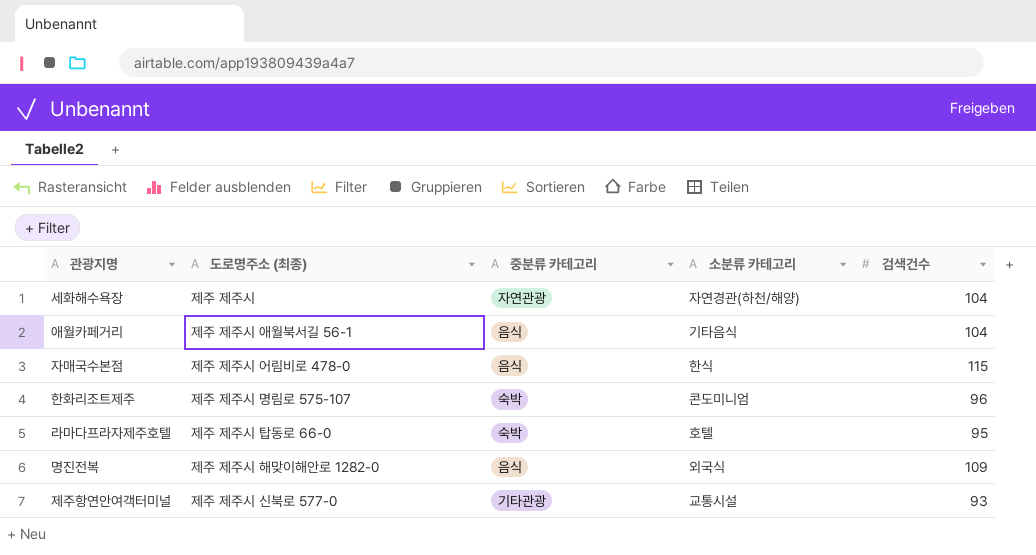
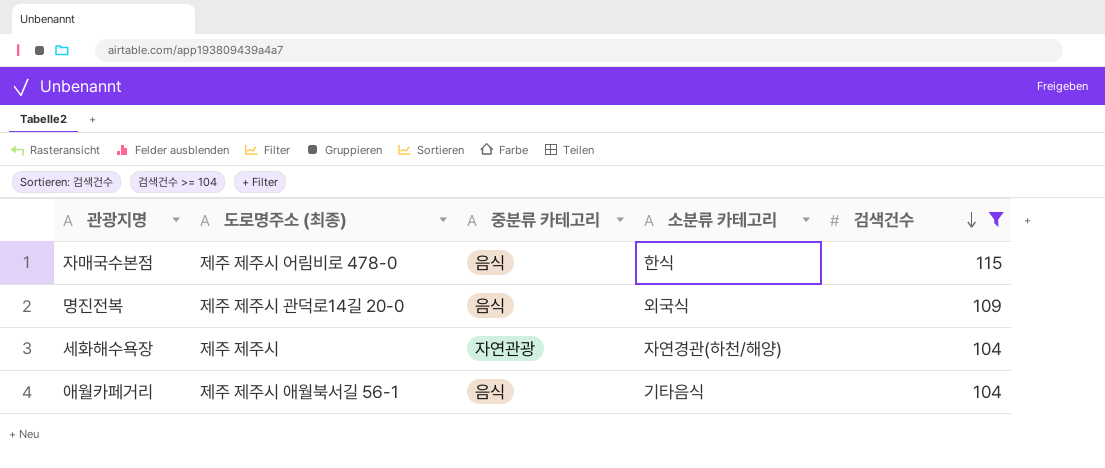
filter: none -> 검색건수 >= 104
row order: none -> 검색건수 descending
명진전복 | 도로명주소 (최종): 제주 제주시 해맞이해안로 1282-0 -> 제주 제주시 관덕로14길 20-0

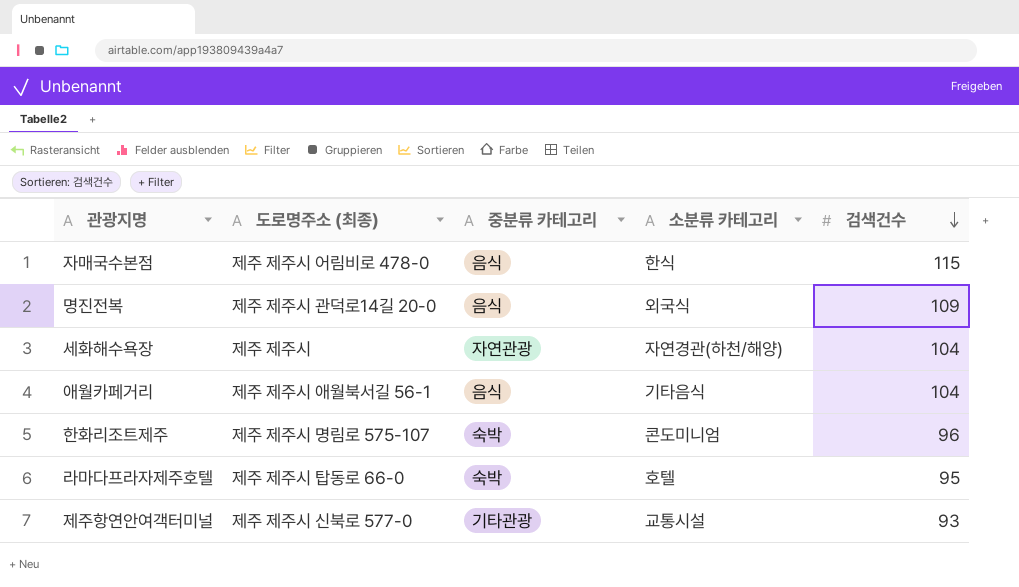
filter: 검색건수 >= 104 -> none

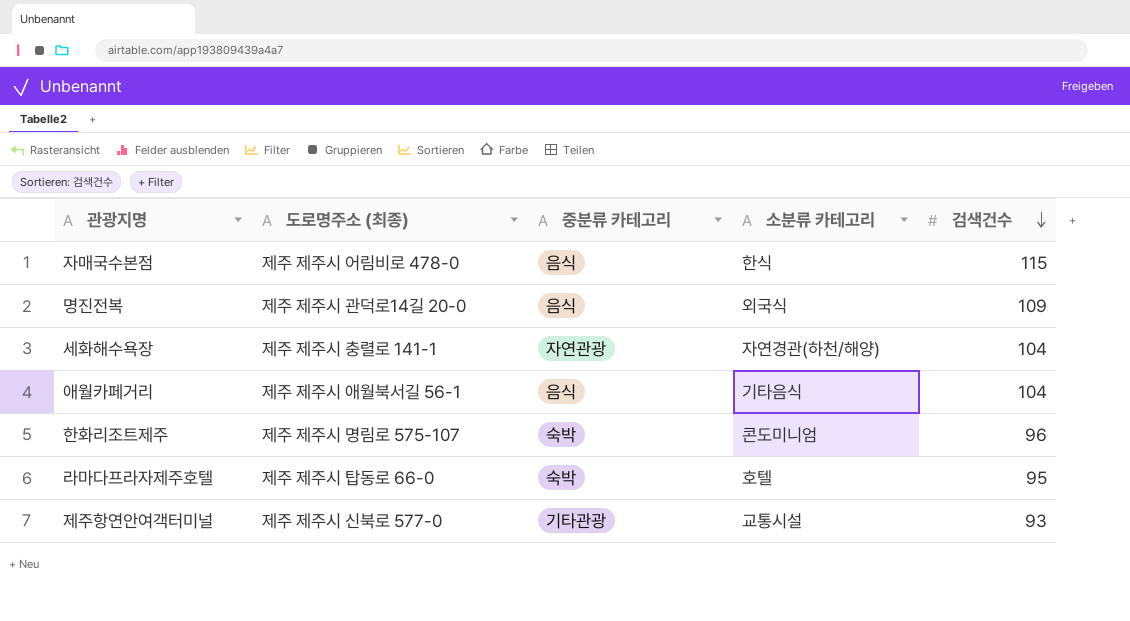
세화해수욕장 | 도로명주소 (최종): 제주 제주시 -> 제주 제주시 충렬로 141-1

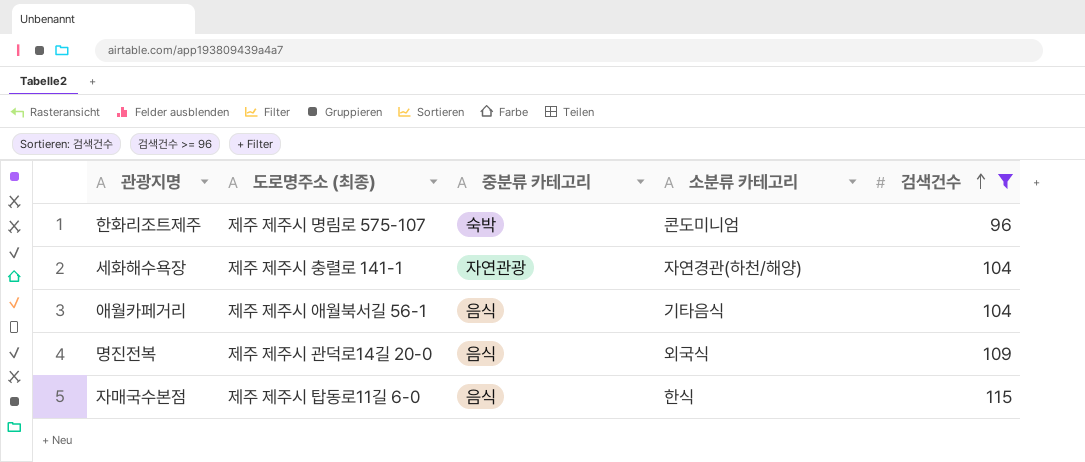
filter: none -> 검색건수 >= 96
row order: 검색건수 descending -> 검색건수 ascending
자매국수본점 | 도로명주소 (최종): 제주 제주시 어림비로 478-0 -> 제주 제주시 탑동로11길 6-0

